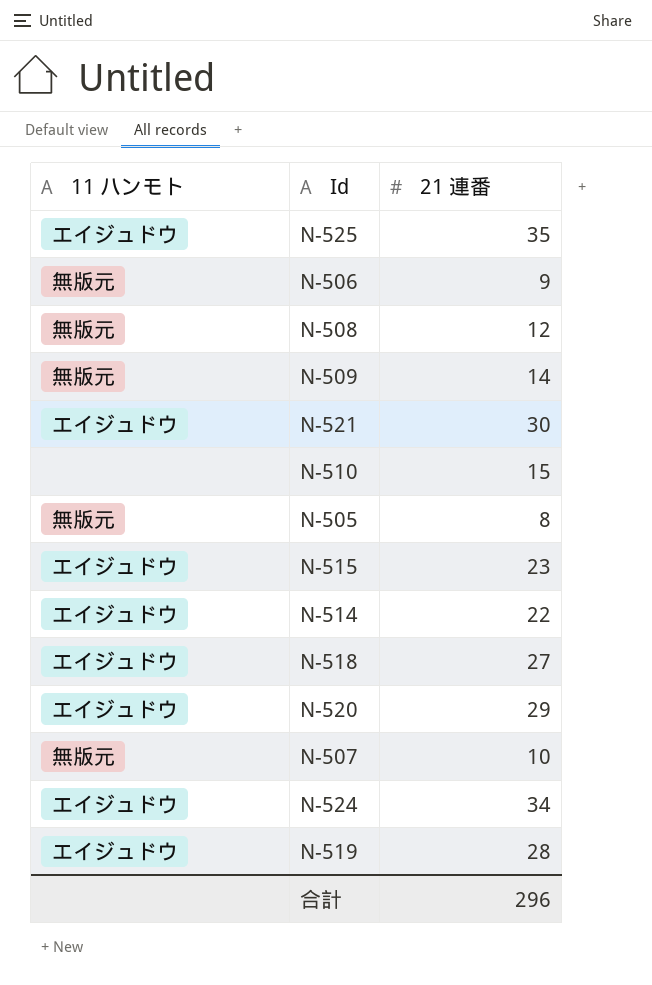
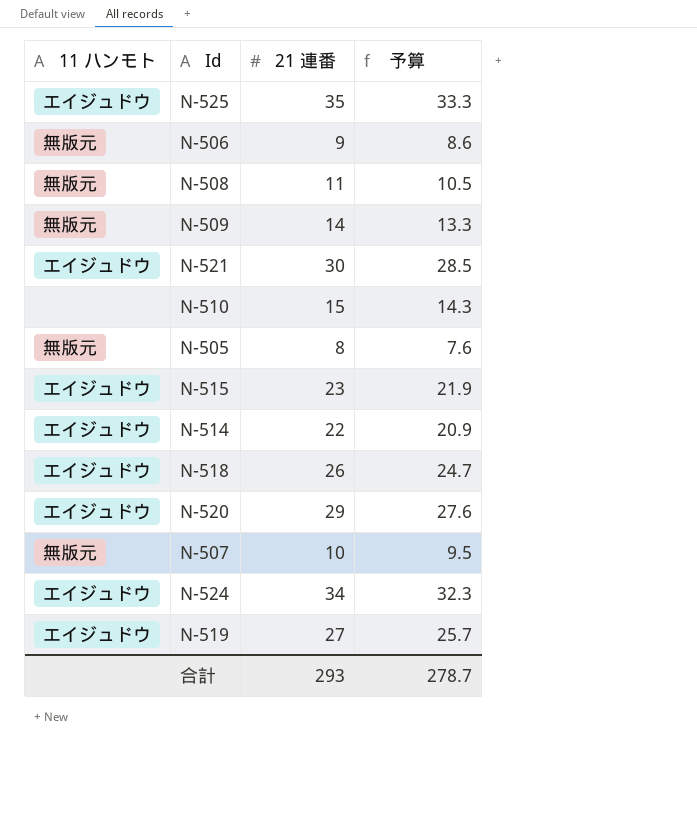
column 予算 | formula: none -> [21 連番] * 0.95
N-508 | 21 連番: 12 -> 11
N-518 | 21 連番: 27 -> 26
N-519 | 21 連番: 28 -> 27
合計 | 21 連番: 296 -> 293

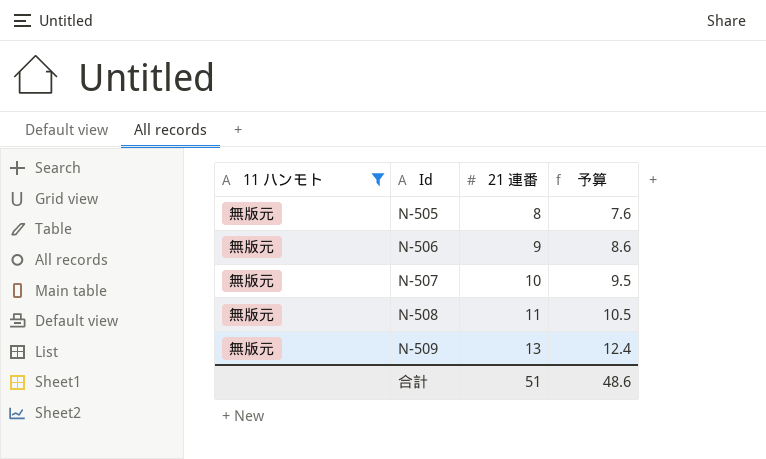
filter: none -> 11 ハンモト = 無版元
row order: none -> Id ascending
N-509 | 21 連番: 14 -> 13
N-509 | 予算: 13.3 -> 12.4
合計 | 21 連番: 293 -> 51
合計 | 予算: 278.7 -> 48.6

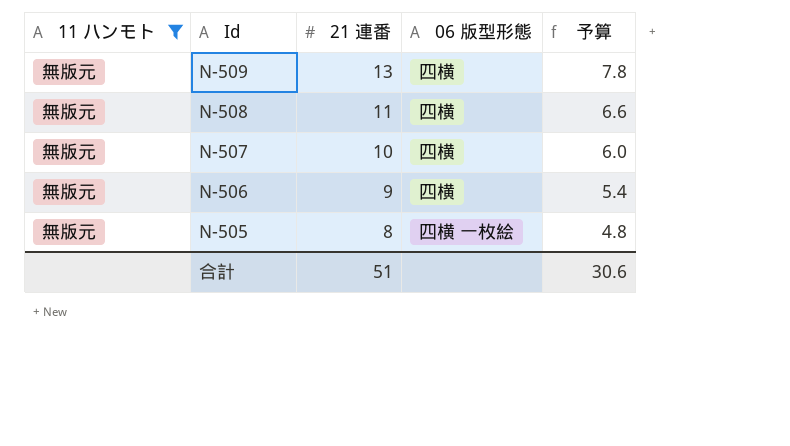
row order: Id ascending -> Id descending
column 06 版型形態 | position: none -> 4
column 予算 | formula: [21 連番] * 0.95 -> [21 連番] * 0.6
合計 | 予算: 48.6 -> 30.6

